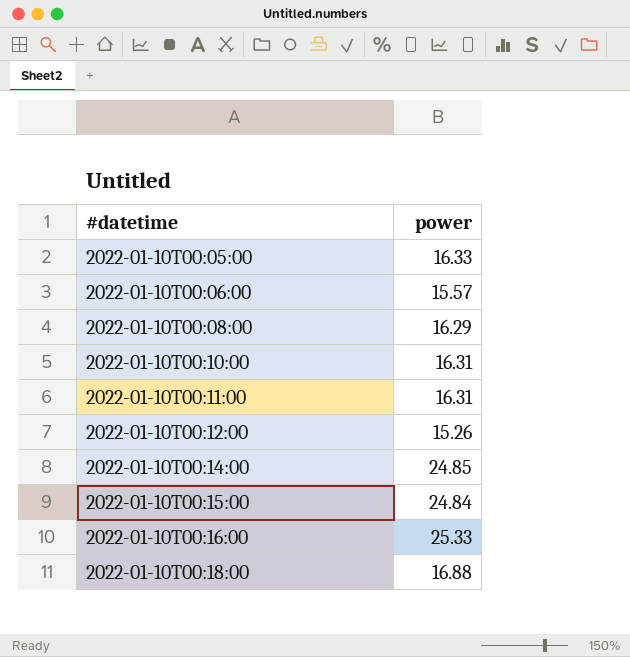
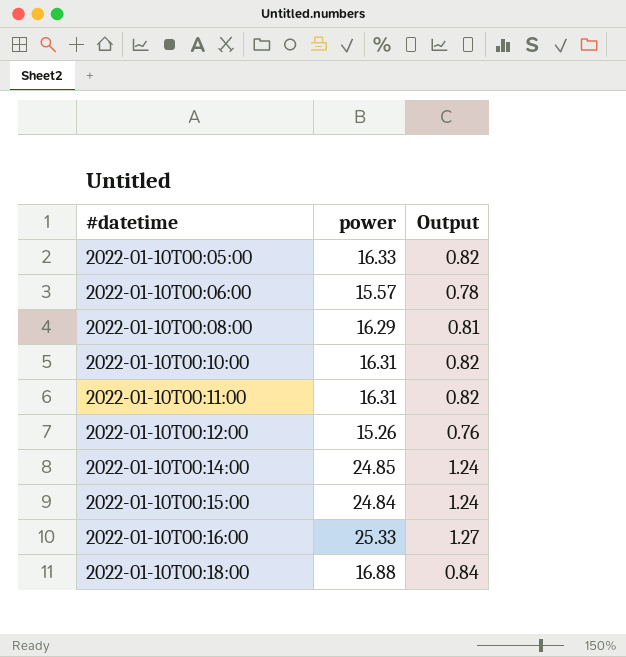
column Output | formula: none -> [power] * 0.05

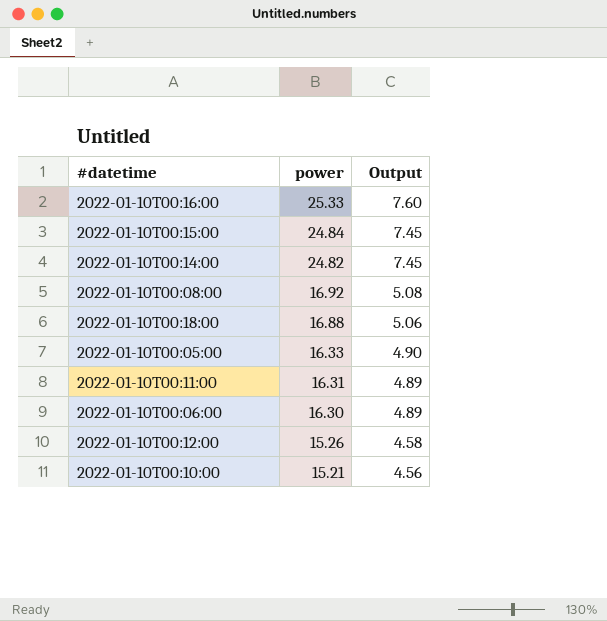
row order: #datetime ascending -> power descending
column Output | formula: [power] * 0.05 -> [power] * 0.3
2022-01-10T00:14:00 | power: 24.85 -> 24.82
2022-01-10T00:08:00 | power: 16.29 -> 16.92
2022-01-10T00:06:00 | power: 15.57 -> 16.30
2022-01-10T00:10:00 | power: 16.31 -> 15.21

